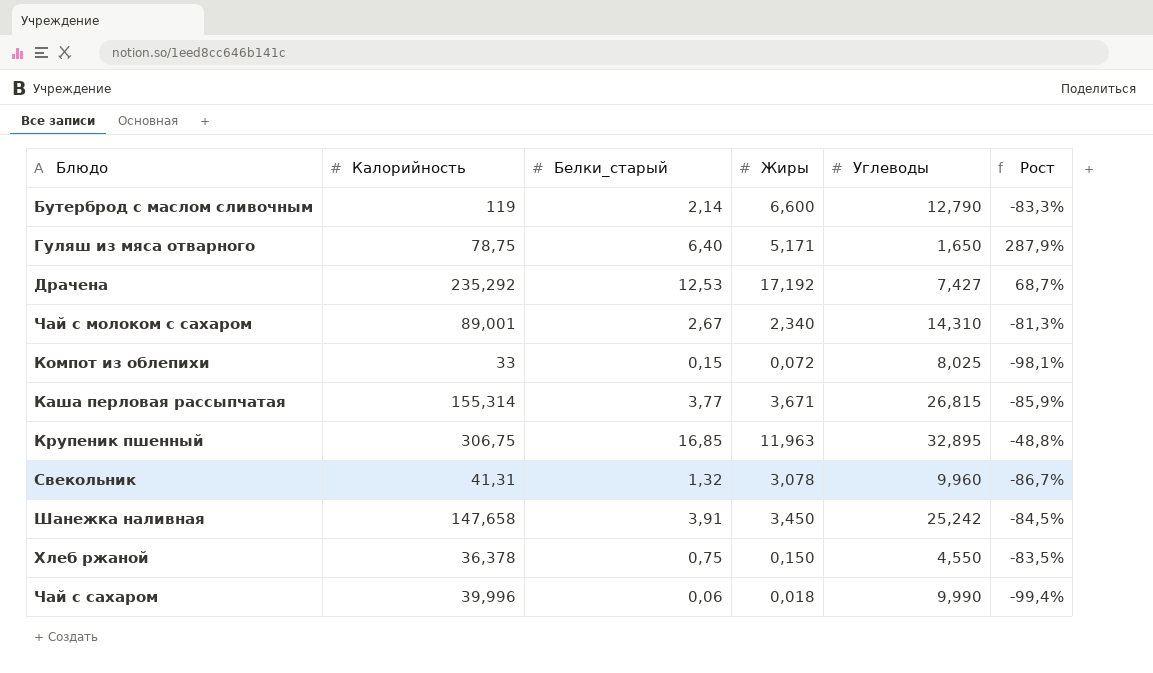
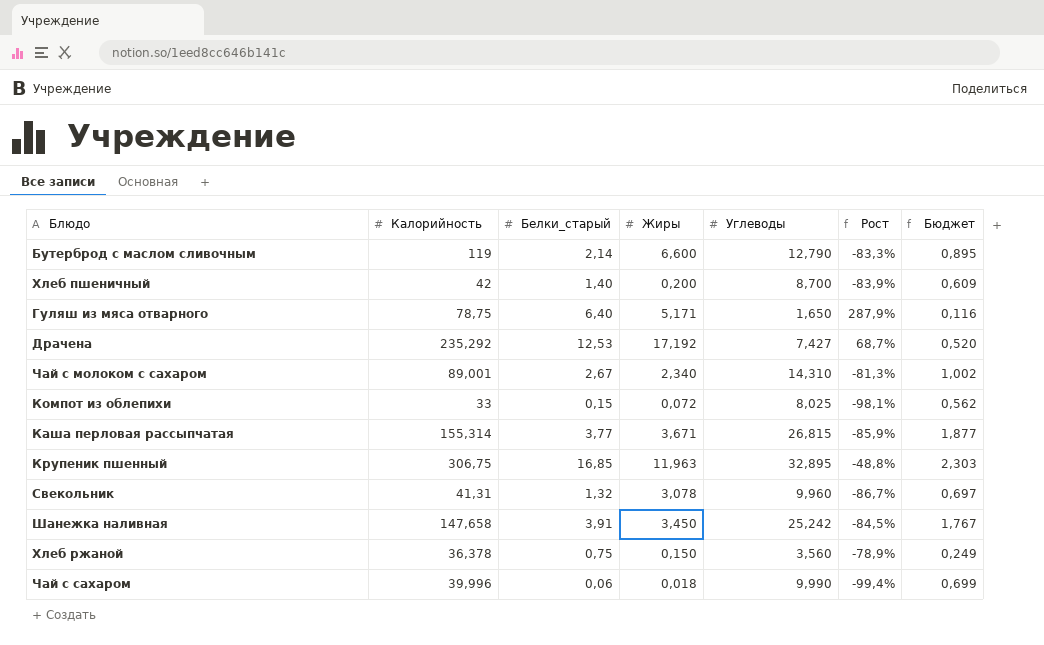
column Бюджет | formula: none -> [Углеводы] * 0,07
row Хлеб пшеничный: none -> 42 | 1,40 | 0,200 | 8,700 | -83,9% | 0,609
Хлеб ржаной | Углеводы: 4,550 -> 3,560
Хлеб ржаной | Рост: -83,5% -> -78,9%

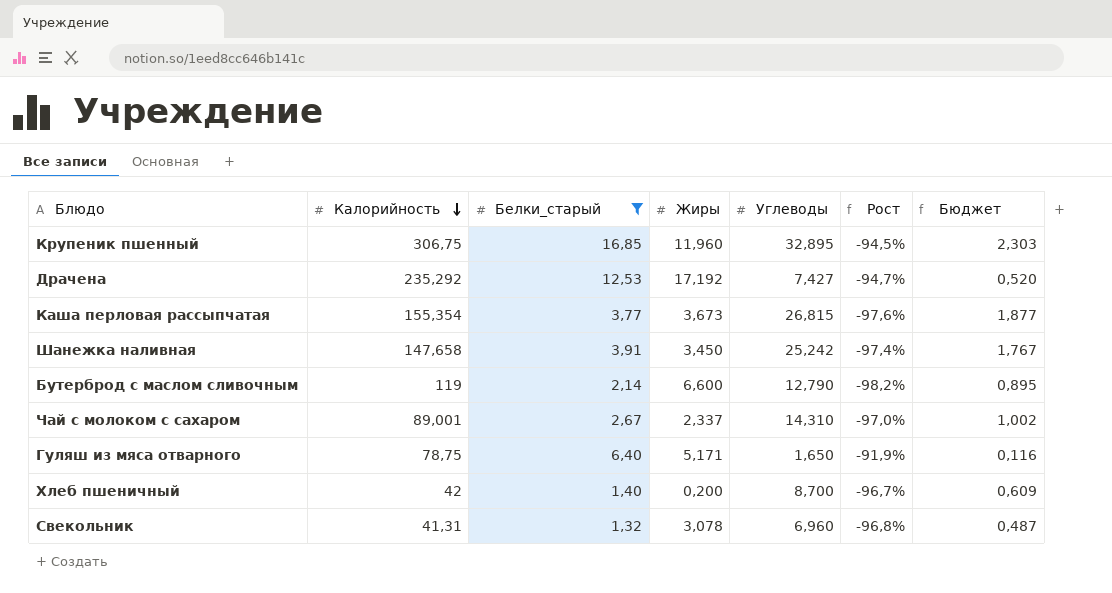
filter: none -> Белки_старый >= 1,32
row order: none -> Калорийность descending
column Рост | formula: ([Белки_старый] - [Углеводы]) / [Углеводы] -> ([Белки_старый] - [Калорийность]) / [Калорийность]
Крупеник пшенный | Жиры: 11,963 -> 11,960
Каша перловая рассыпчатая | Калорийность: 155,314 -> 155,354
Каша перловая рассыпчатая | Жиры: 3,671 -> 3,673
Чай с молоком с сахаром | Жиры: 2,340 -> 2,337
Свекольник | Углеводы: 9,960 -> 6,960
Свекольник | Бюджет: 0,697 -> 0,487

